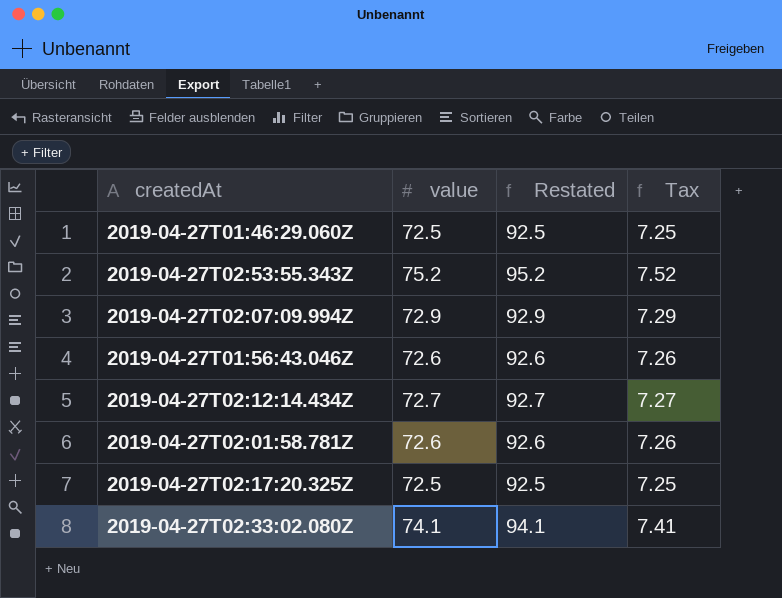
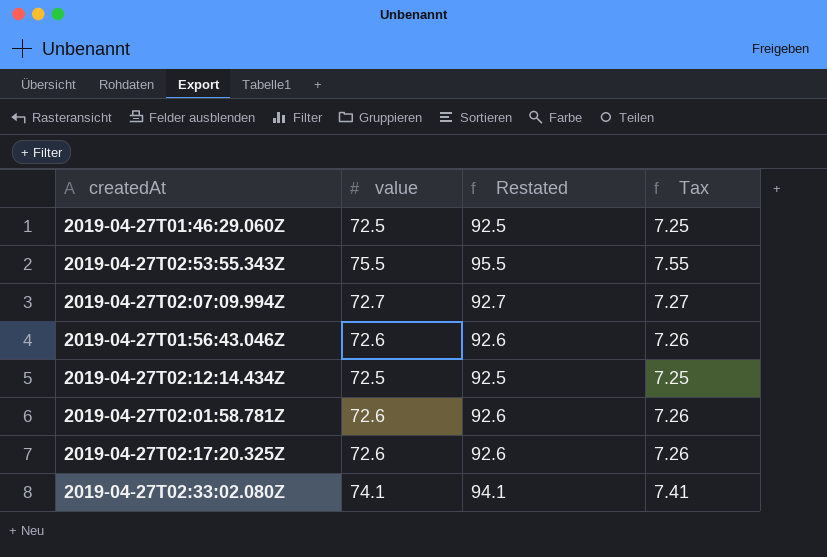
2019-04-27T02:53:55.343Z | value: 75.2 -> 75.5
2019-04-27T02:53:55.343Z | Restated: 95.2 -> 95.5
2019-04-27T02:53:55.343Z | Tax: 7.52 -> 7.55
2019-04-27T02:07:09.994Z | value: 72.9 -> 72.7
2019-04-27T02:07:09.994Z | Restated: 92.9 -> 92.7
2019-04-27T02:07:09.994Z | Tax: 7.29 -> 7.27
2019-04-27T02:12:14.434Z | value: 72.7 -> 72.5
2019-04-27T02:12:14.434Z | Restated: 92.7 -> 92.5
2019-04-27T02:12:14.434Z | Tax: 7.27 -> 7.25
2019-04-27T02:17:20.325Z | value: 72.5 -> 72.6
2019-04-27T02:17:20.325Z | Restated: 92.5 -> 92.6
2019-04-27T02:17:20.325Z | Tax: 7.25 -> 7.26

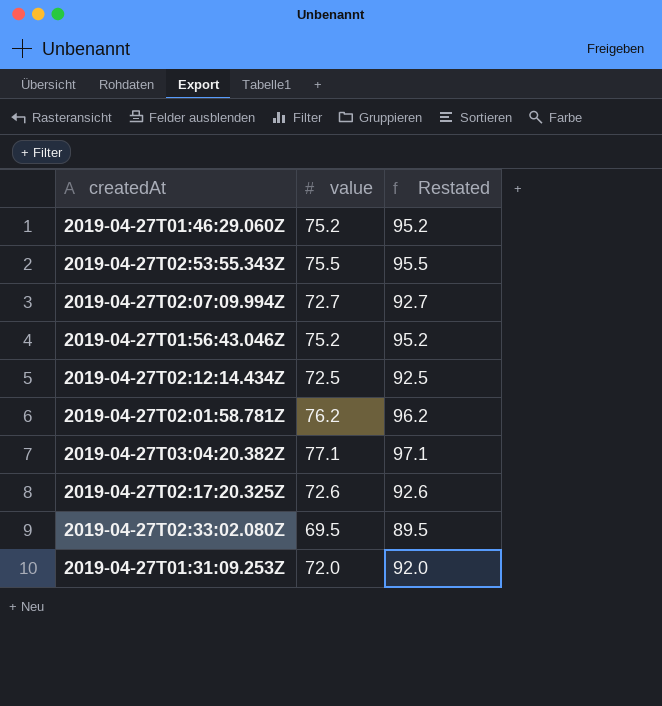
column Tax | formula: [value] * 0.1 -> none
2019-04-27T01:46:29.060Z | value: 72.5 -> 75.2
2019-04-27T01:46:29.060Z | Restated: 92.5 -> 95.2
2019-04-27T01:56:43.046Z | value: 72.6 -> 75.2
2019-04-27T01:56:43.046Z | Restated: 92.6 -> 95.2
2019-04-27T02:01:58.781Z | value: 72.6 -> 76.2
2019-04-27T02:01:58.781Z | Restated: 92.6 -> 96.2
row 2019-04-27T03:04:20.382Z: none -> 77.1 | 97.1
2019-04-27T02:33:02.080Z | value: 74.1 -> 69.5
2019-04-27T02:33:02.080Z | Restated: 94.1 -> 89.5
row 2019-04-27T01:31:09.253Z: none -> 72.0 | 92.0

